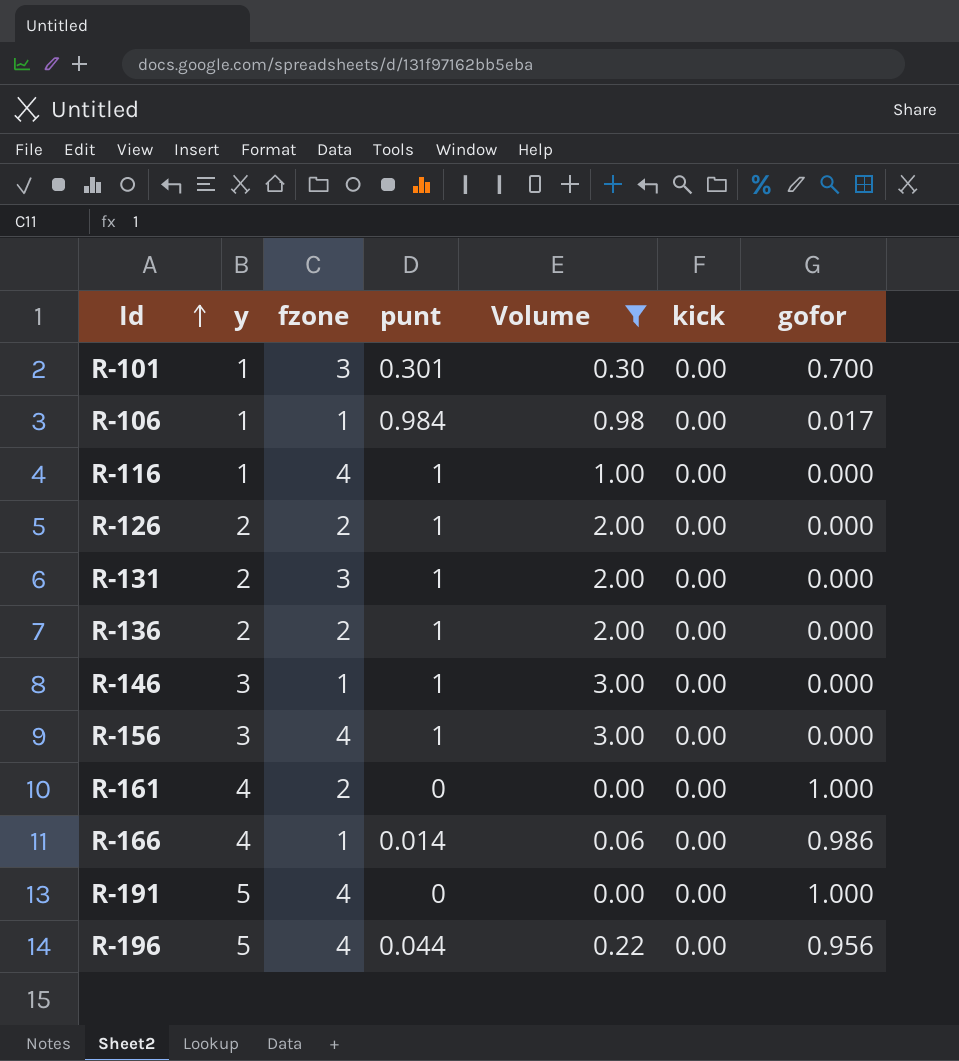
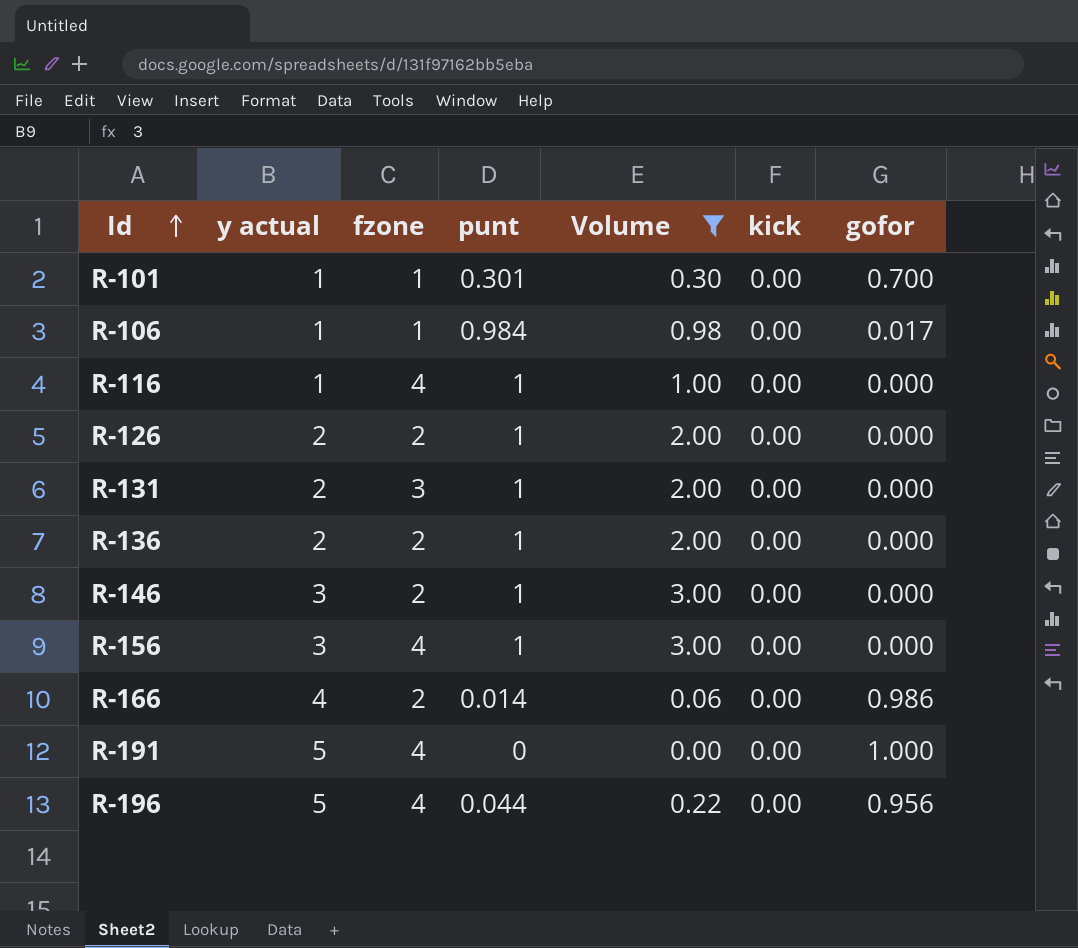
column name: y -> y actual
row R-161: 4 | 2 | 0 | 0.00 | 0.00 | 1.000 -> none
R-101 | fzone: 3 -> 1
R-146 | fzone: 1 -> 2
R-166 | fzone: 1 -> 2

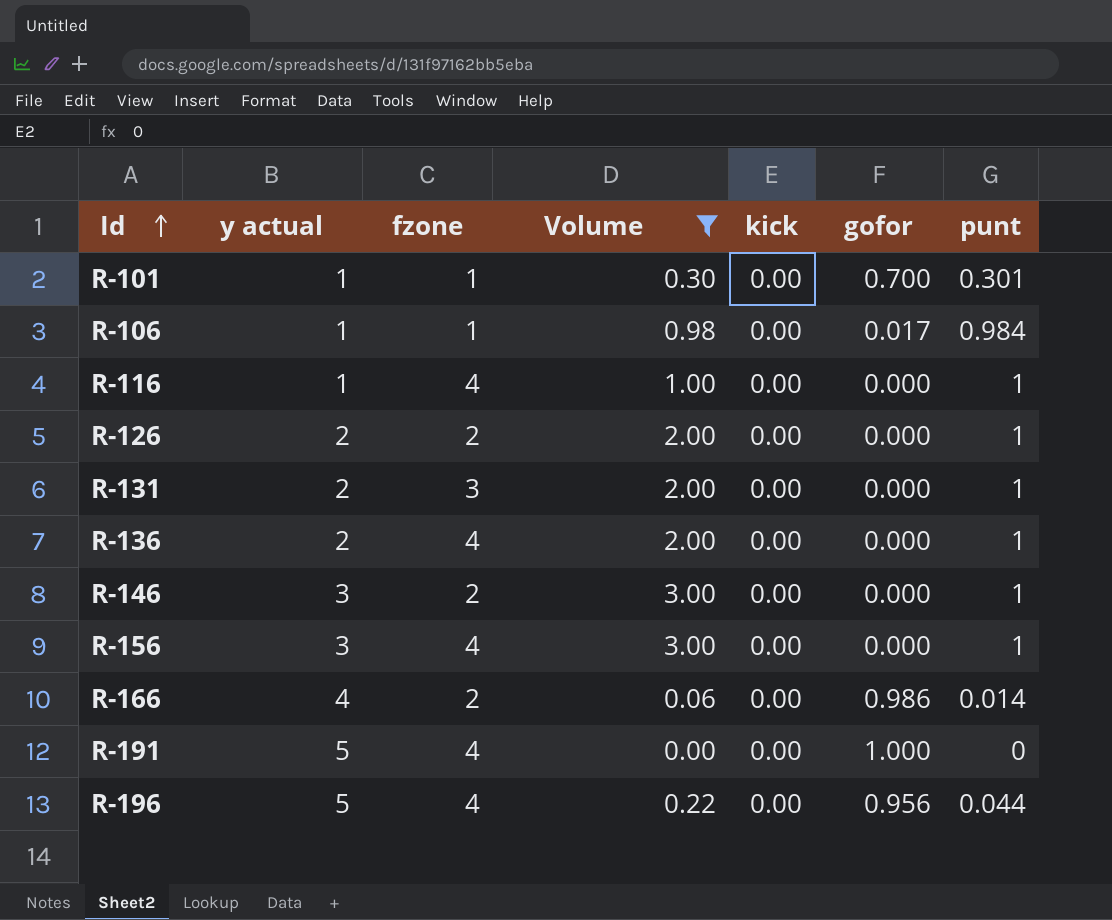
column punt | position: 4 -> 7
R-136 | fzone: 2 -> 4

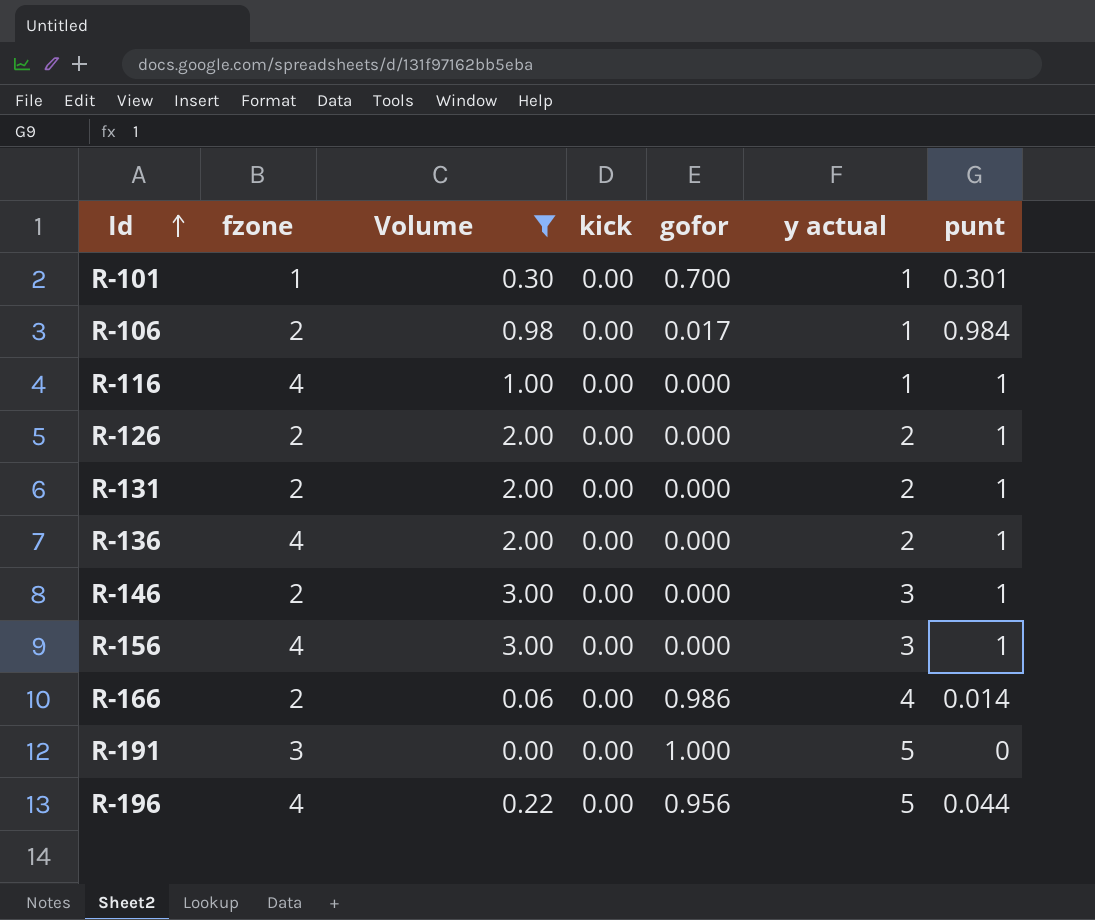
column y actual | position: 2 -> 6
R-106 | fzone: 1 -> 2
R-131 | fzone: 3 -> 2
R-191 | fzone: 4 -> 3

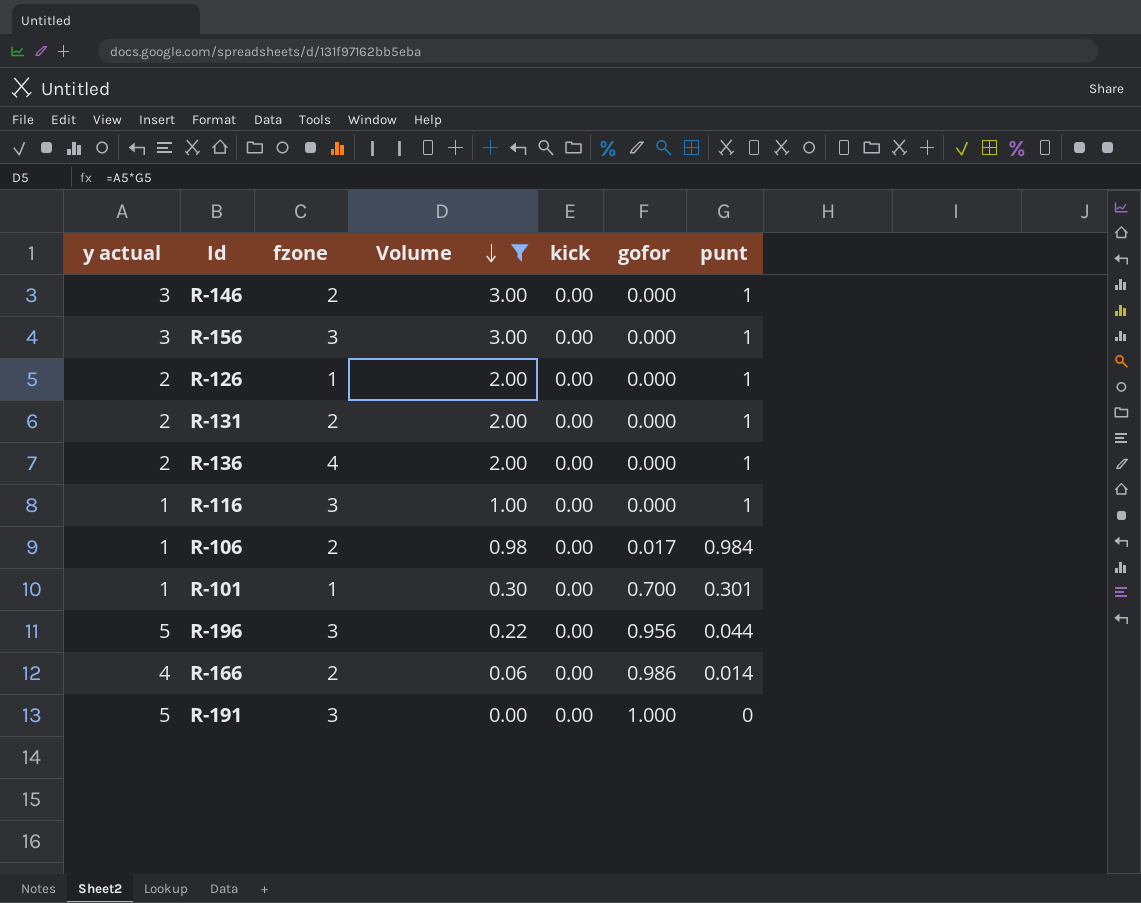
row order: Id ascending -> Volume descending
column y actual | position: 6 -> 1
R-156 | fzone: 4 -> 3
R-126 | fzone: 2 -> 1
R-116 | fzone: 4 -> 3
R-196 | fzone: 4 -> 3

